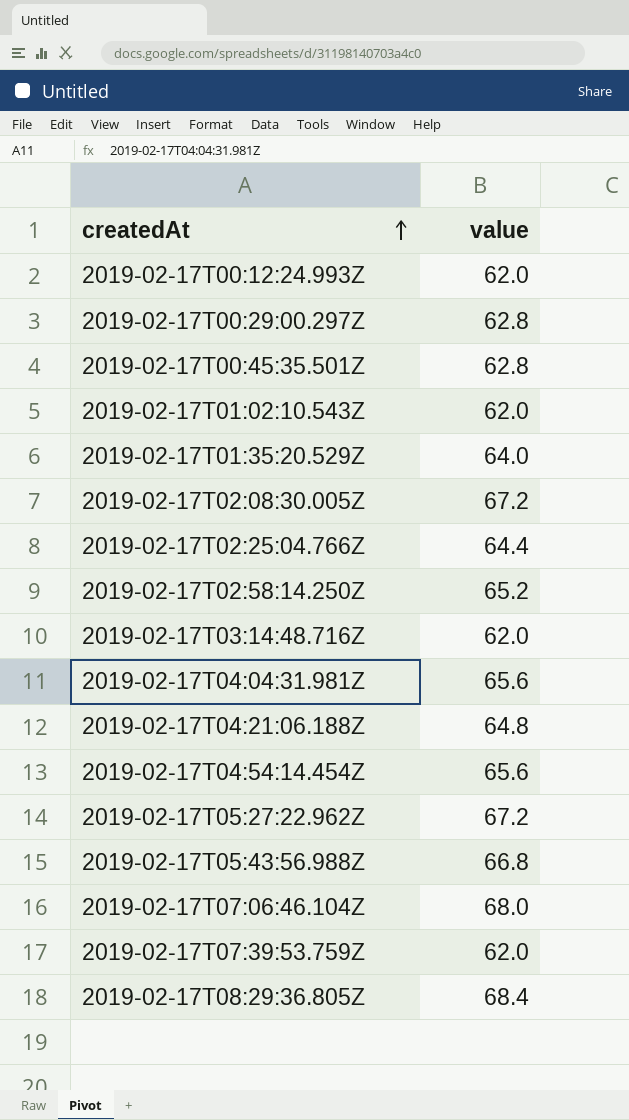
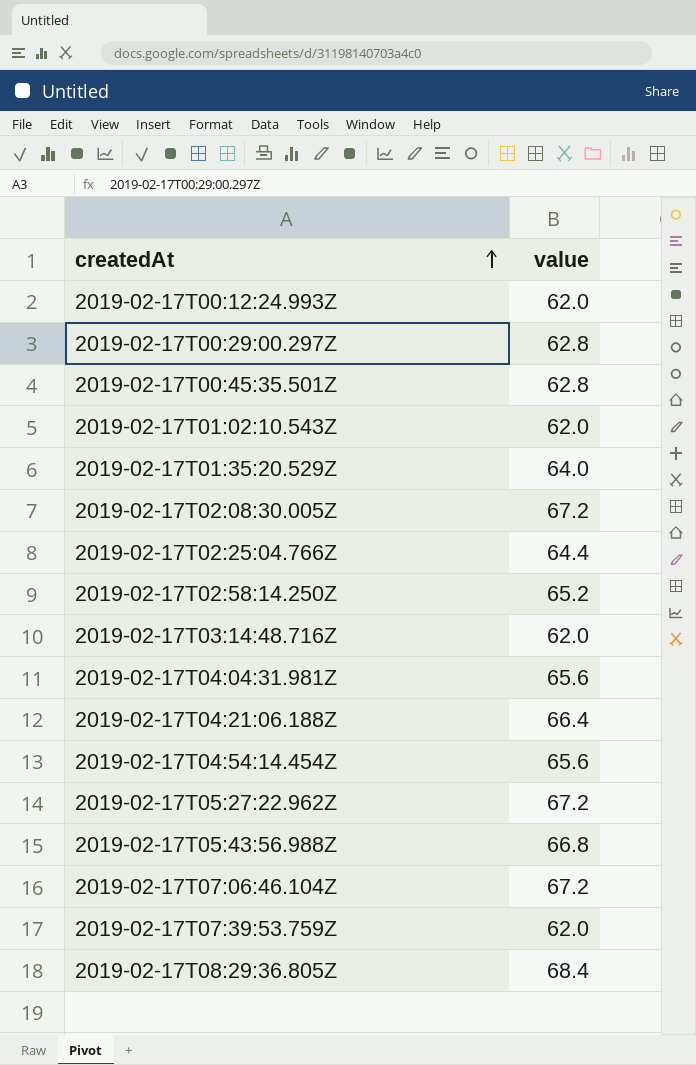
2019-02-17T04:21:06.188Z | value: 64.8 -> 66.4
2019-02-17T07:06:46.104Z | value: 68.0 -> 67.2

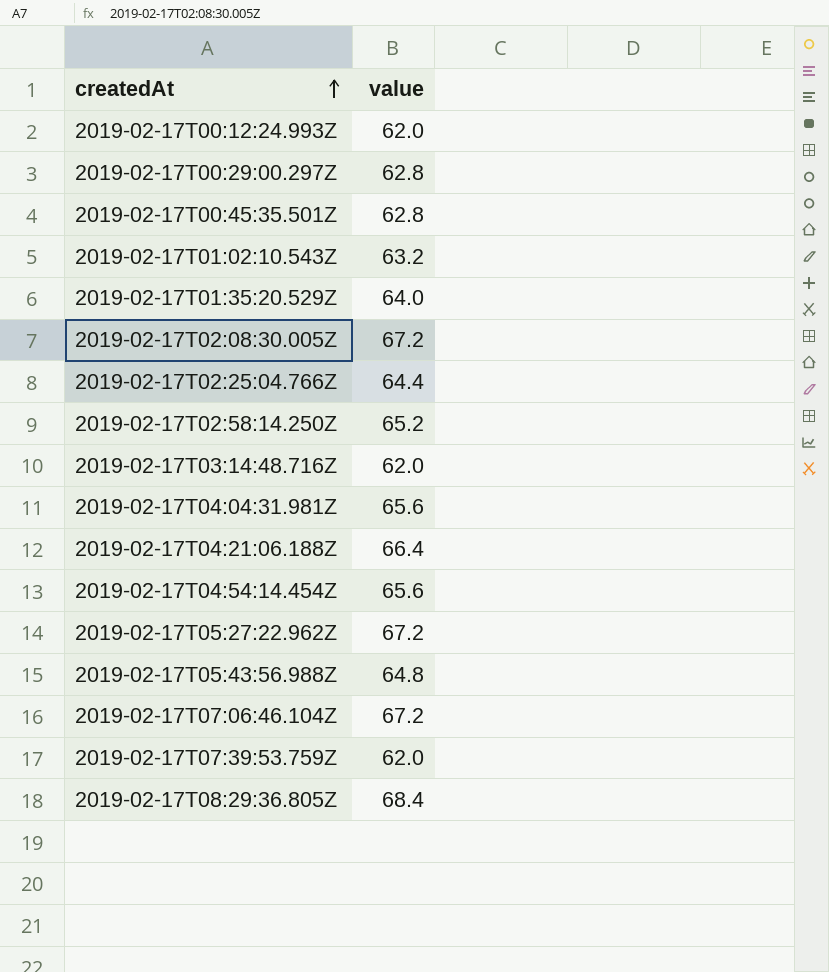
2019-02-17T01:02:10.543Z | value: 62.0 -> 63.2
2019-02-17T05:43:56.988Z | value: 66.8 -> 64.8

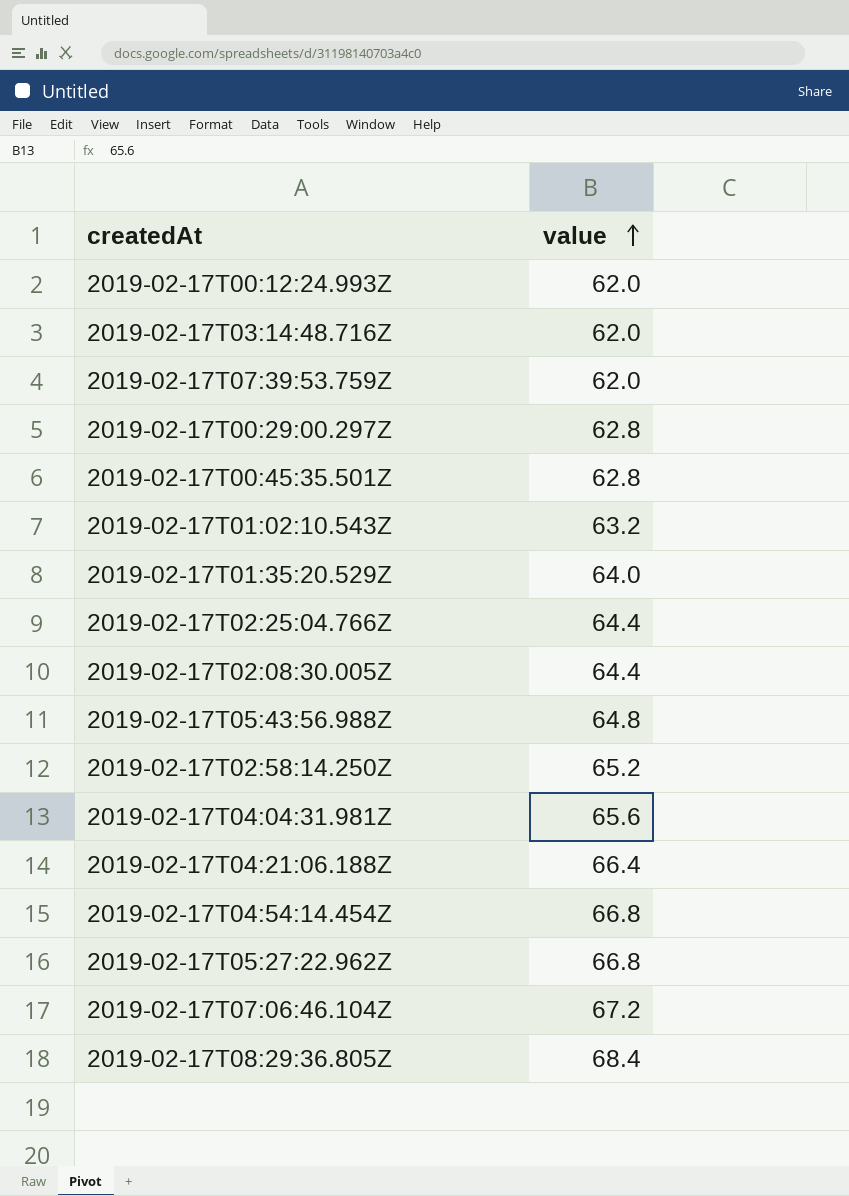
row order: createdAt ascending -> value ascending
2019-02-17T02:08:30.005Z | value: 67.2 -> 64.4
2019-02-17T04:54:14.454Z | value: 65.6 -> 66.8
2019-02-17T05:27:22.962Z | value: 67.2 -> 66.8

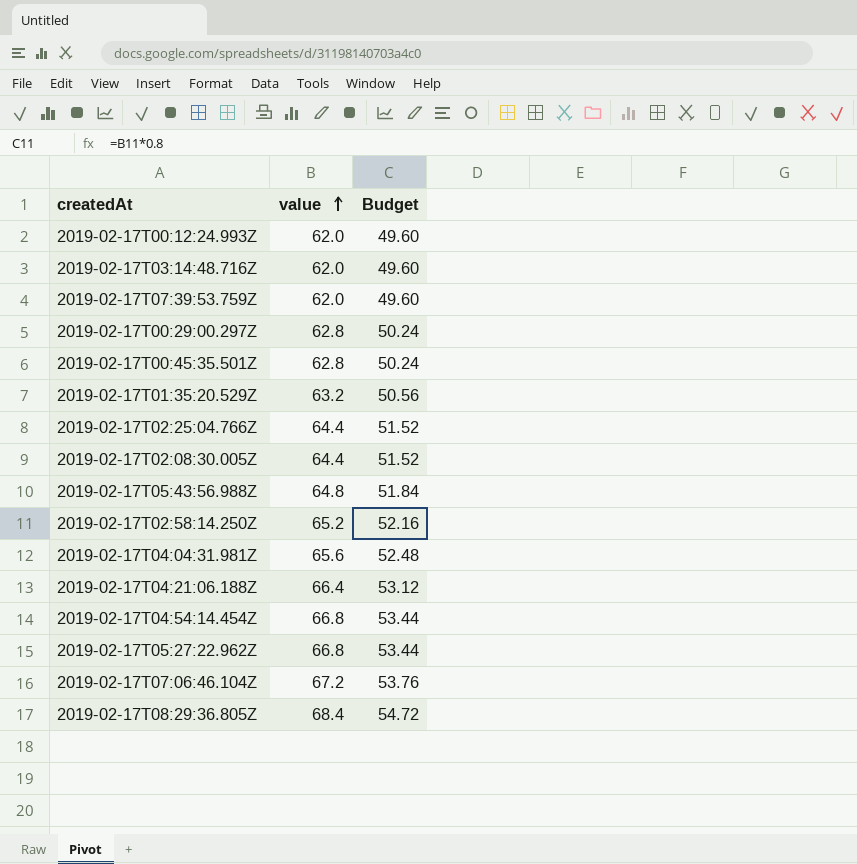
column Budget | formula: none -> [value] * 0.8
row 2019-02-17T01:02:10.543Z: 63.2 -> none
2019-02-17T01:35:20.529Z | value: 64.0 -> 63.2

